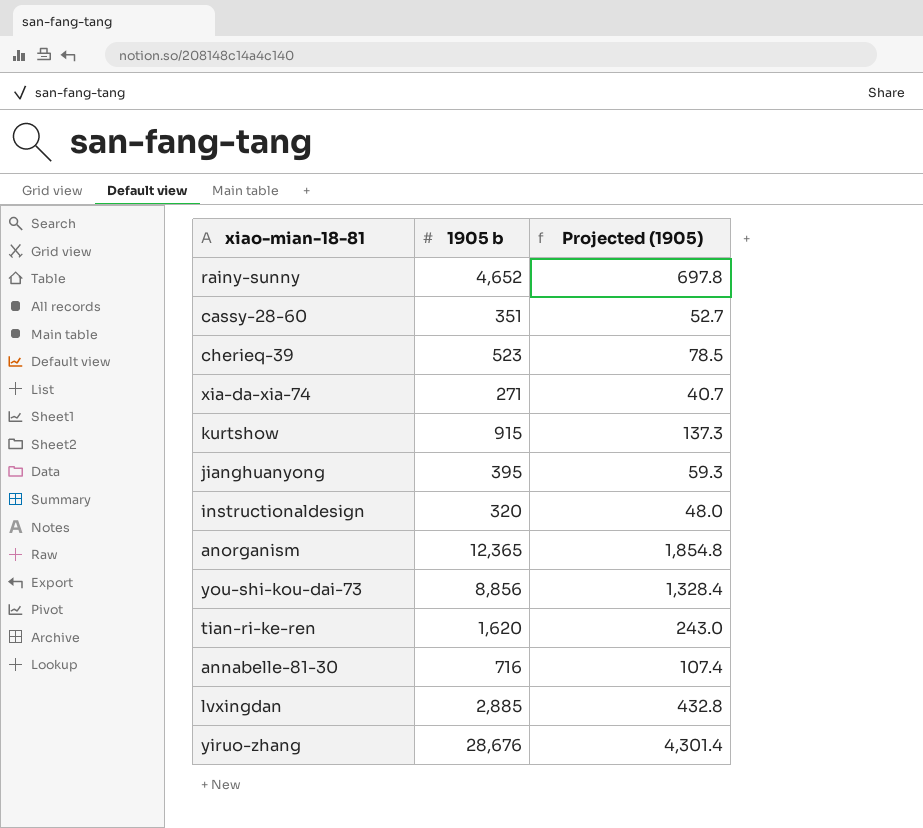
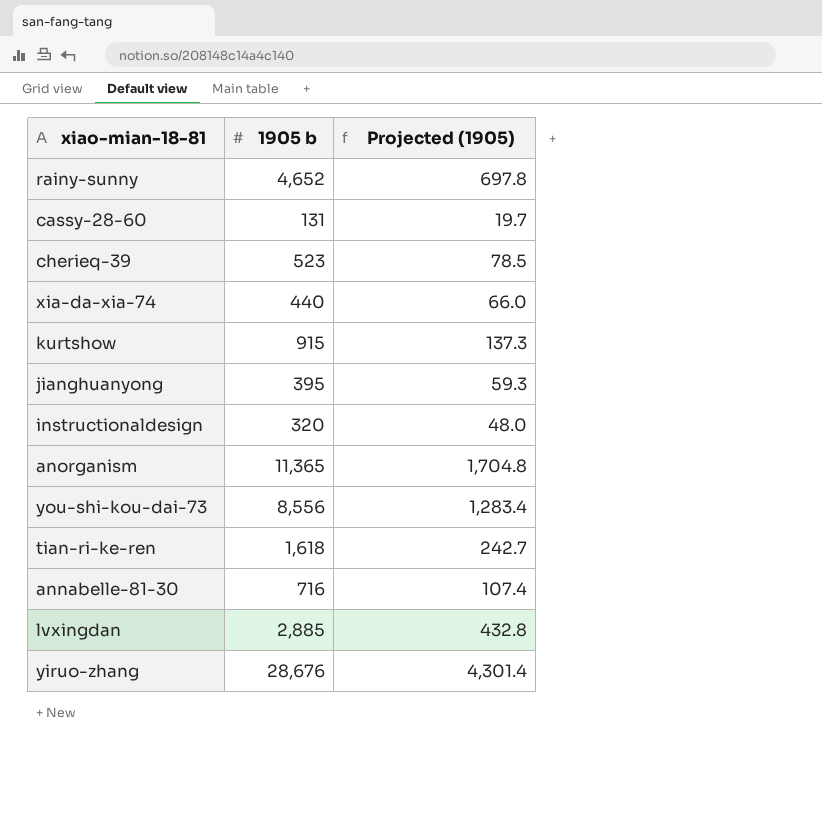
cassy-28-60 | 1905 b: 351 -> 131
cassy-28-60 | Projected (1905): 52.7 -> 19.7
xia-da-xia-74 | 1905 b: 271 -> 440
xia-da-xia-74 | Projected (1905): 40.7 -> 66.0
anorganism | 1905 b: 12,365 -> 11,365
anorganism | Projected (1905): 1,854.8 -> 1,704.8
you-shi-kou-dai-73 | 1905 b: 8,856 -> 8,556
you-shi-kou-dai-73 | Projected (1905): 1,328.4 -> 1,283.4
tian-ri-ke-ren | 1905 b: 1,620 -> 1,618
tian-ri-ke-ren | Projected (1905): 243.0 -> 242.7

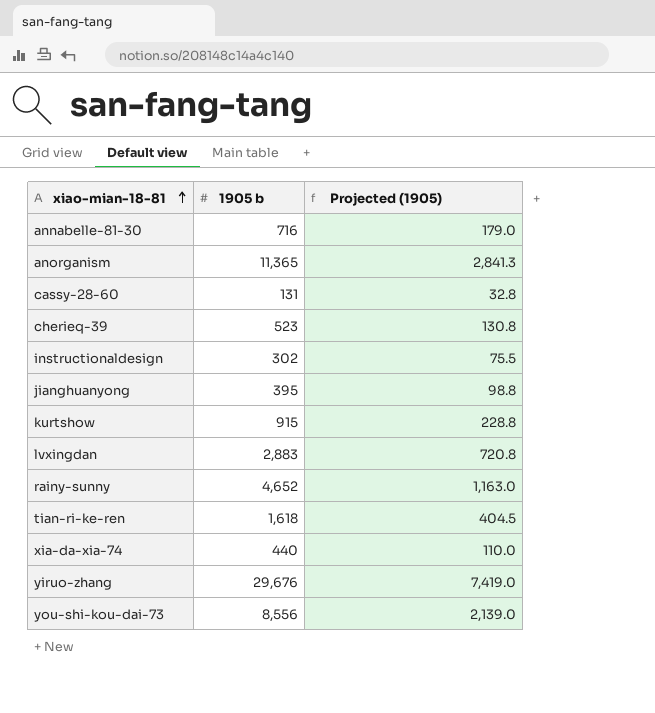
row order: none -> xiao-mian-18-81 ascending
column Projected (1905) | formula: [1905 b] * 0.15 -> [1905 b] * 0.25
instructionaldesign | 1905 b: 320 -> 302
lvxingdan | 1905 b: 2,885 -> 2,883
yiruo-zhang | 1905 b: 28,676 -> 29,676

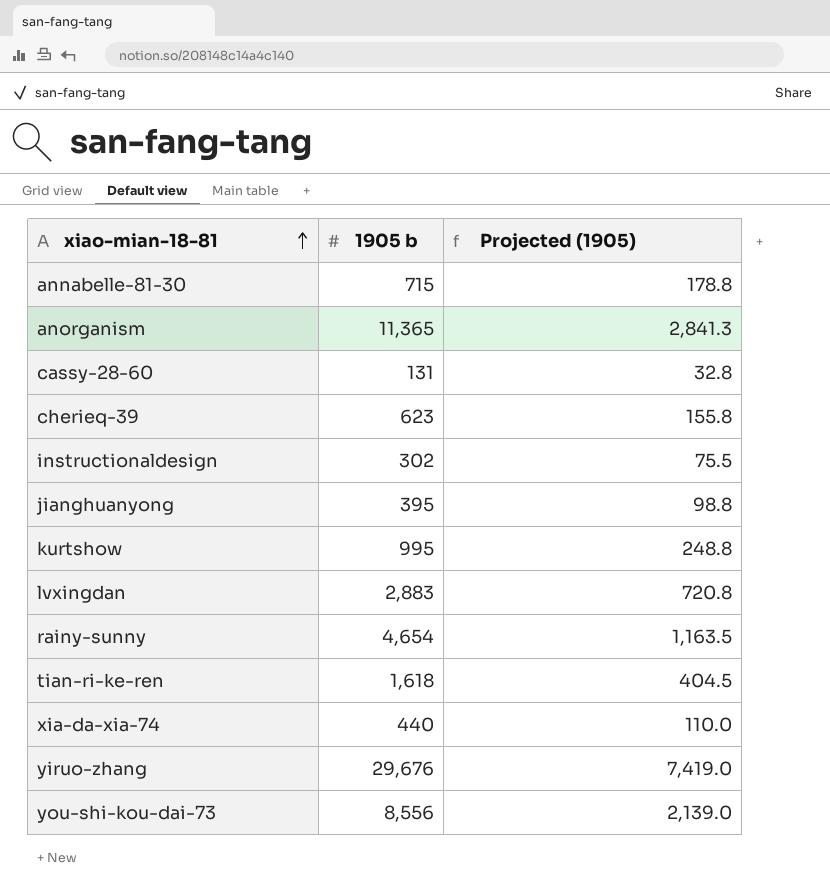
annabelle-81-30 | 1905 b: 716 -> 715
annabelle-81-30 | Projected (1905): 179.0 -> 178.8
cherieq-39 | 1905 b: 523 -> 623
cherieq-39 | Projected (1905): 130.8 -> 155.8
kurtshow | 1905 b: 915 -> 995
kurtshow | Projected (1905): 228.8 -> 248.8
rainy-sunny | 1905 b: 4,652 -> 4,654
rainy-sunny | Projected (1905): 1,163.0 -> 1,163.5

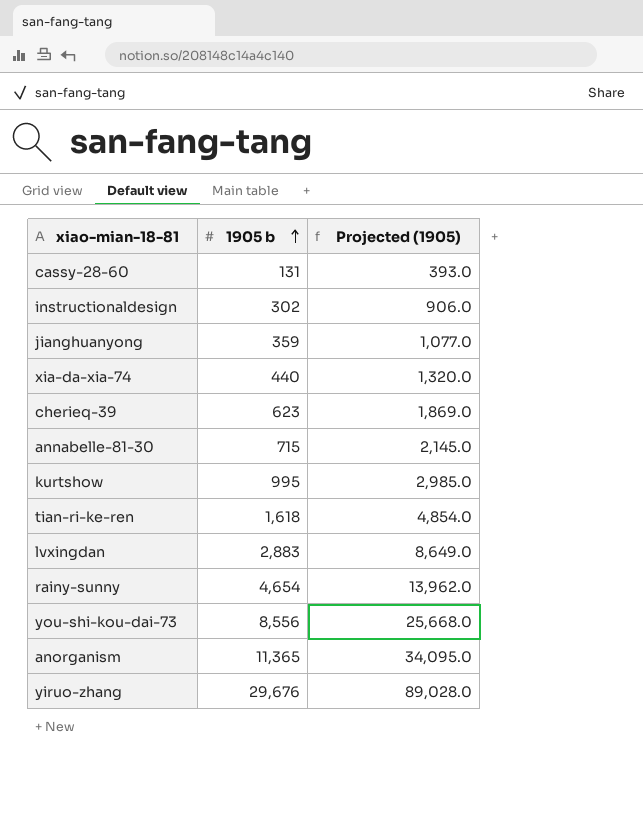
row order: xiao-mian-18-81 ascending -> 1905 b ascending
column Projected (1905) | formula: [1905 b] * 0.25 -> [1905 b] * 3
jianghuanyong | 1905 b: 395 -> 359

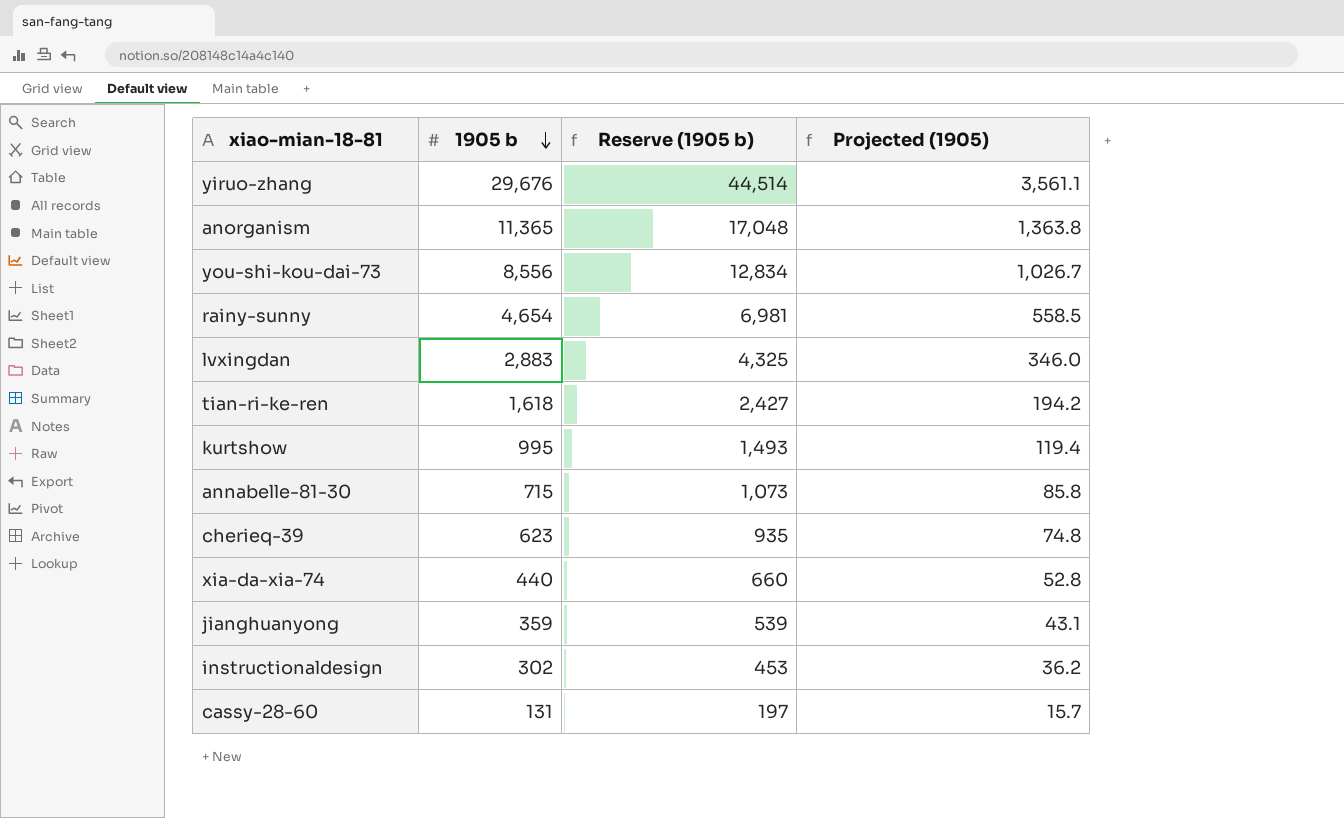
row order: 1905 b ascending -> 1905 b descending
column Reserve (1905 b) | formula: none -> [1905 b] * 1.5
column Projected (1905) | formula: [1905 b] * 3 -> [1905 b] * 0.12

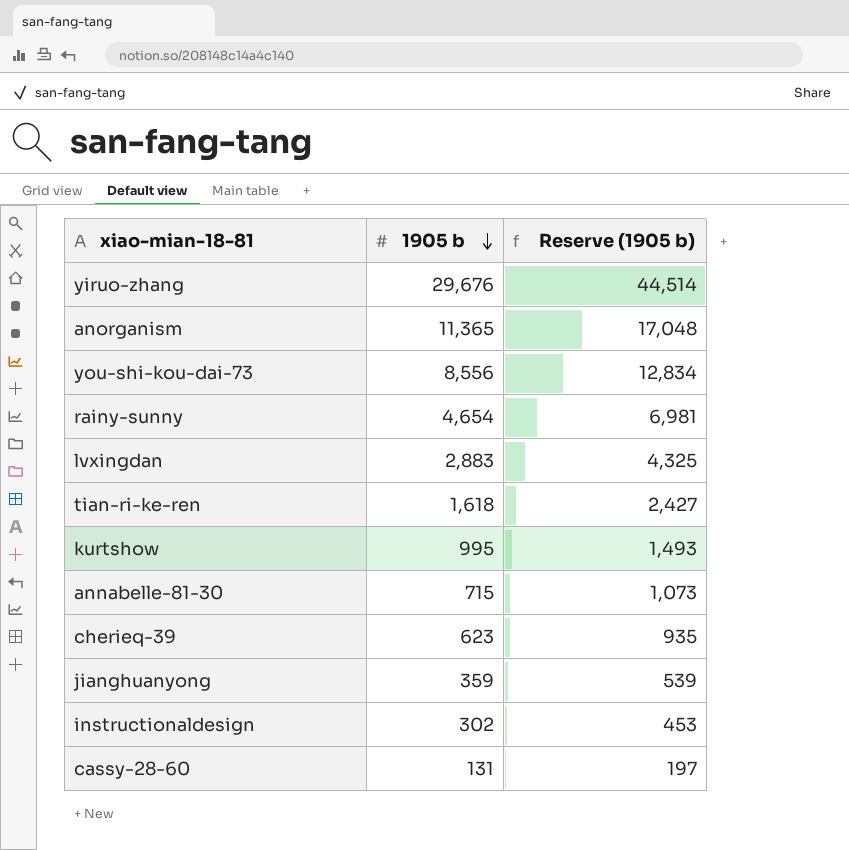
column Projected (1905) | formula: [1905 b] * 0.12 -> none
row xia-da-xia-74: 440 | 660 | 52.8 -> none

